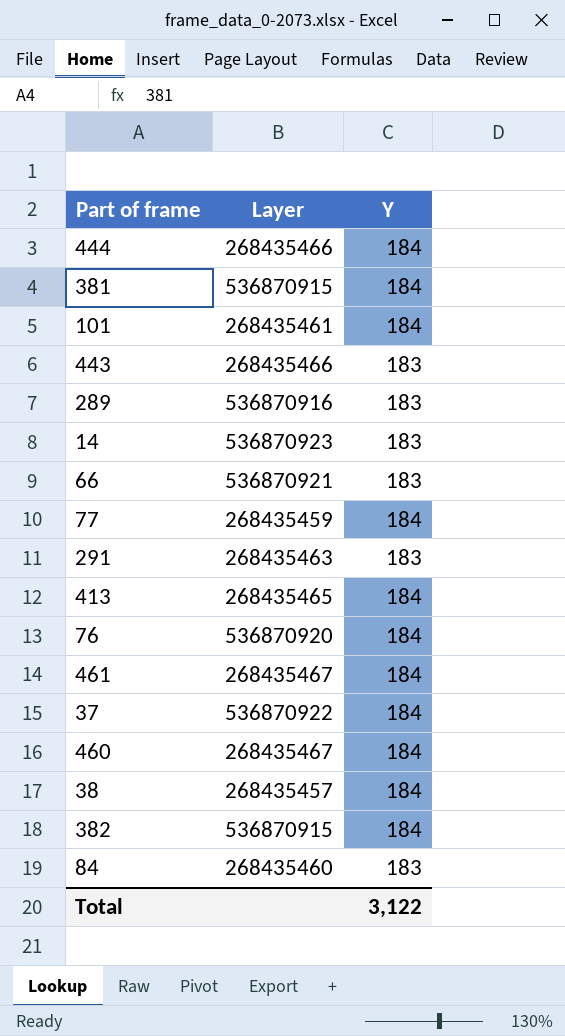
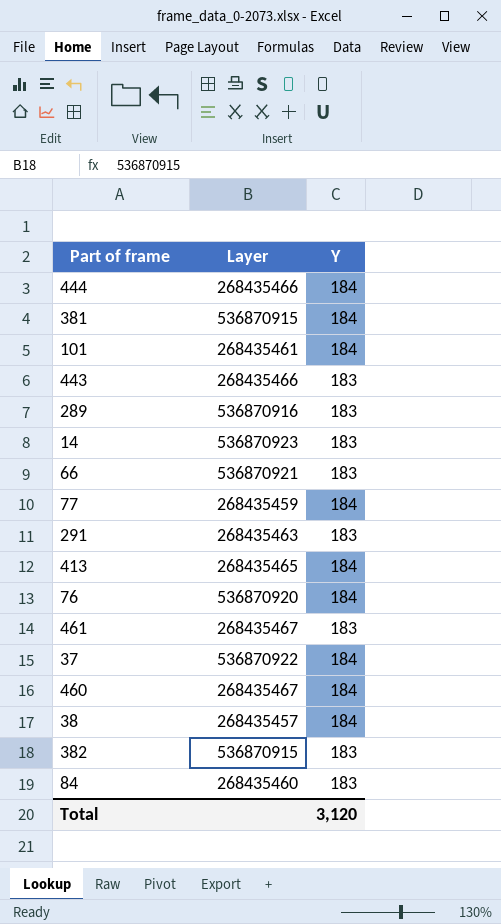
461 | Y: 184 -> 183
382 | Y: 184 -> 183
Total | Y: 3,122 -> 3,120

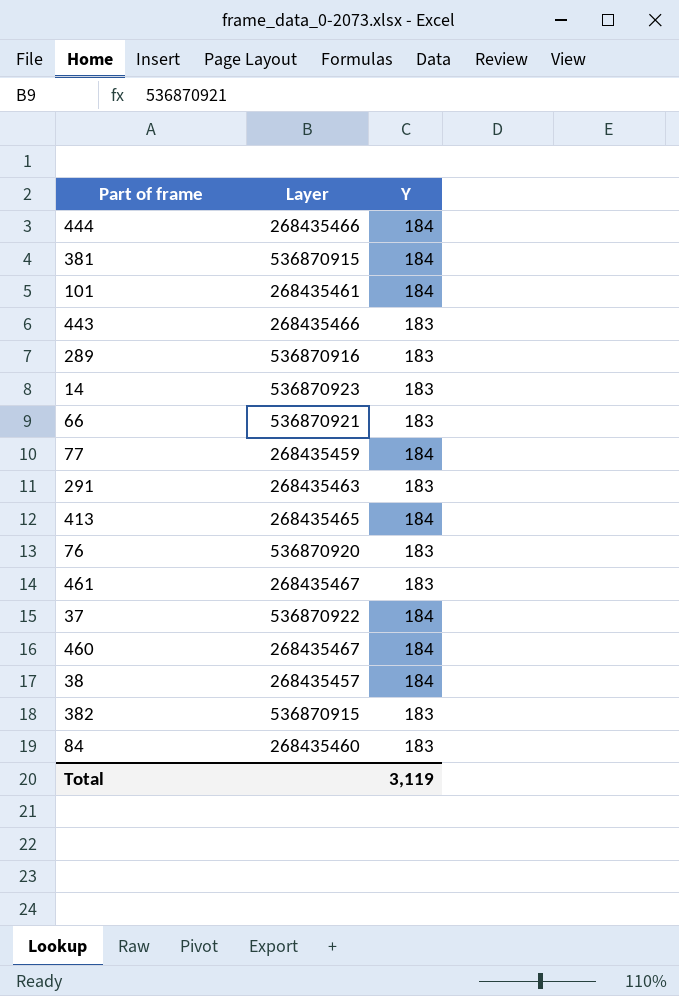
76 | Y: 184 -> 183
Total | Y: 3,120 -> 3,119

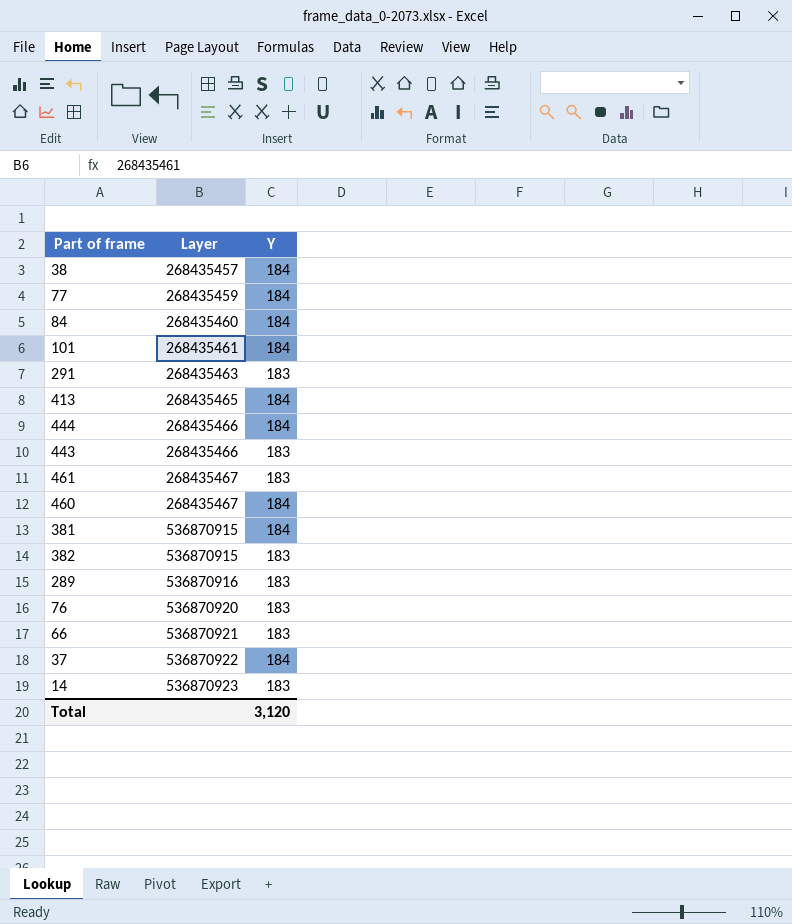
row order: none -> Layer ascending
84 | Y: 183 -> 184
Total | Y: 3,119 -> 3,120

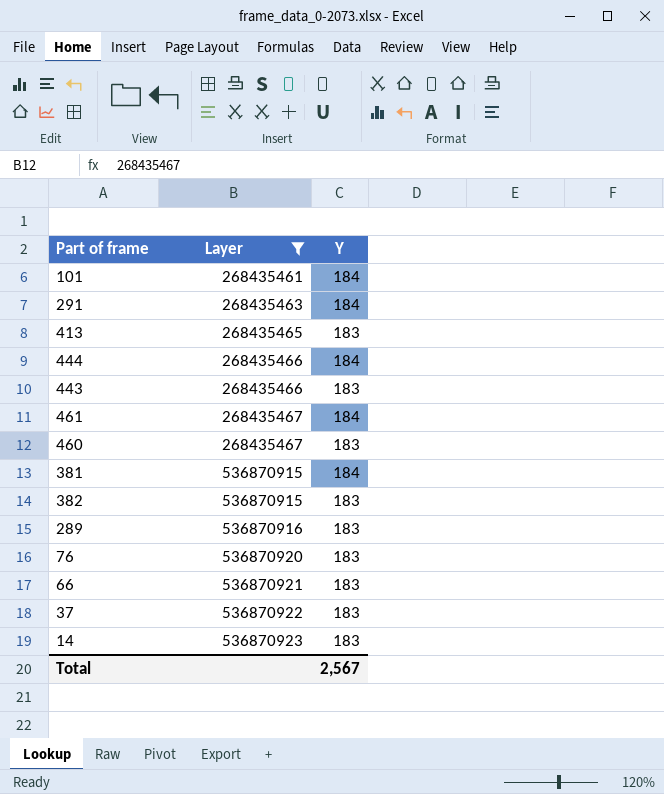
filter: none -> Layer >= 268435461
291 | Y: 183 -> 184
413 | Y: 184 -> 183
461 | Y: 183 -> 184
460 | Y: 184 -> 183
37 | Y: 184 -> 183
Total | Y: 3,120 -> 2,567

